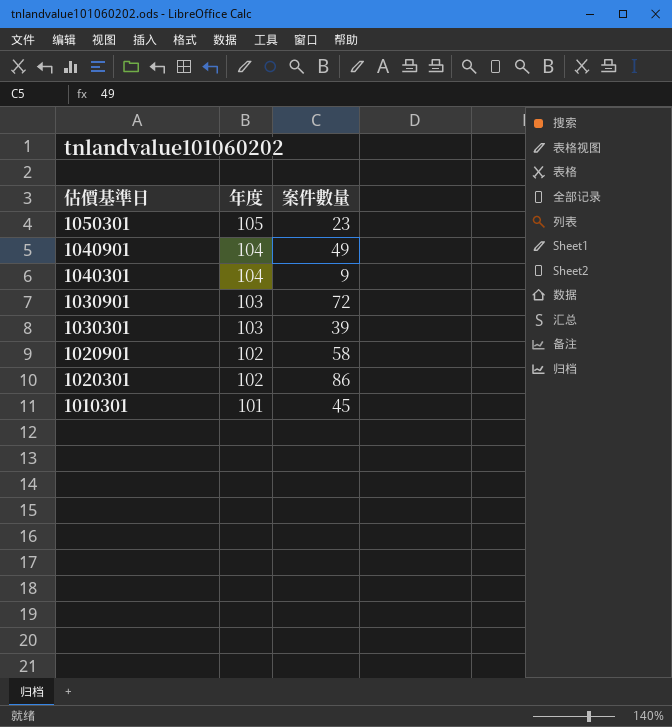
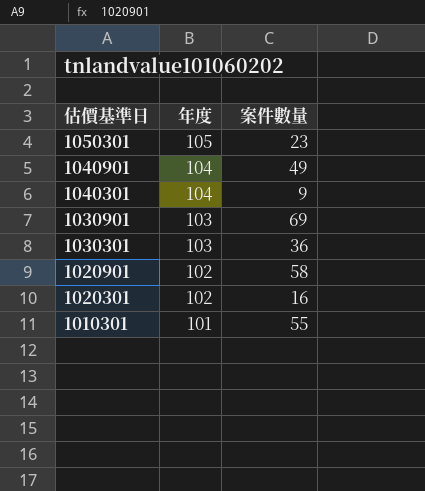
1030901 | 案件數量: 72 -> 69
1030301 | 案件數量: 39 -> 36
1020301 | 案件數量: 86 -> 16
1010301 | 案件數量: 45 -> 55

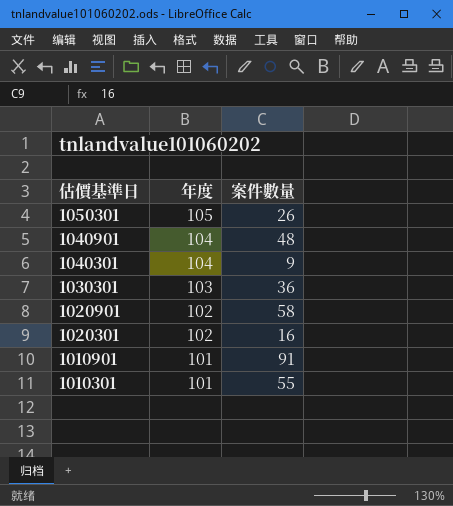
row 1030901: 103 | 69 -> none
1050301 | 案件數量: 23 -> 26
1040901 | 案件數量: 49 -> 48
row 1010901: none -> 101 | 91

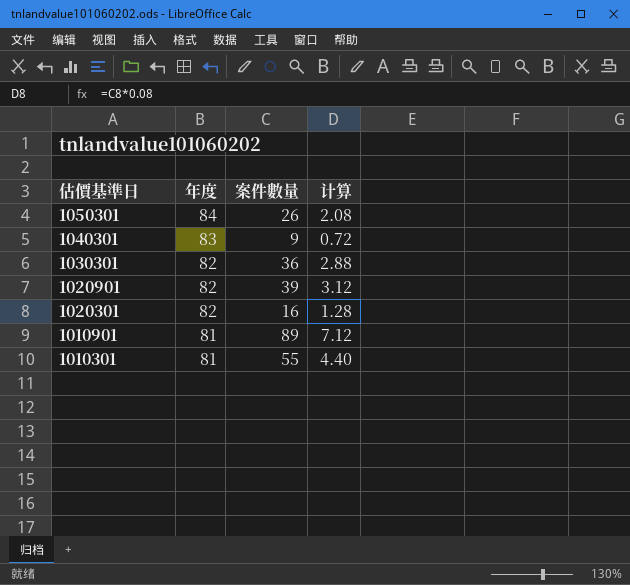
column 计算 | formula: none -> [案件數量] * 0.08
row 1040901: 104 | 48 -> none
1050301 | 年度: 105 -> 84
1040301 | 年度: 104 -> 83
1030301 | 年度: 103 -> 82
1020901 | 年度: 102 -> 82
1020901 | 案件數量: 58 -> 39
1020301 | 年度: 102 -> 82
1010901 | 年度: 101 -> 81
1010901 | 案件數量: 91 -> 89
1010301 | 年度: 101 -> 81

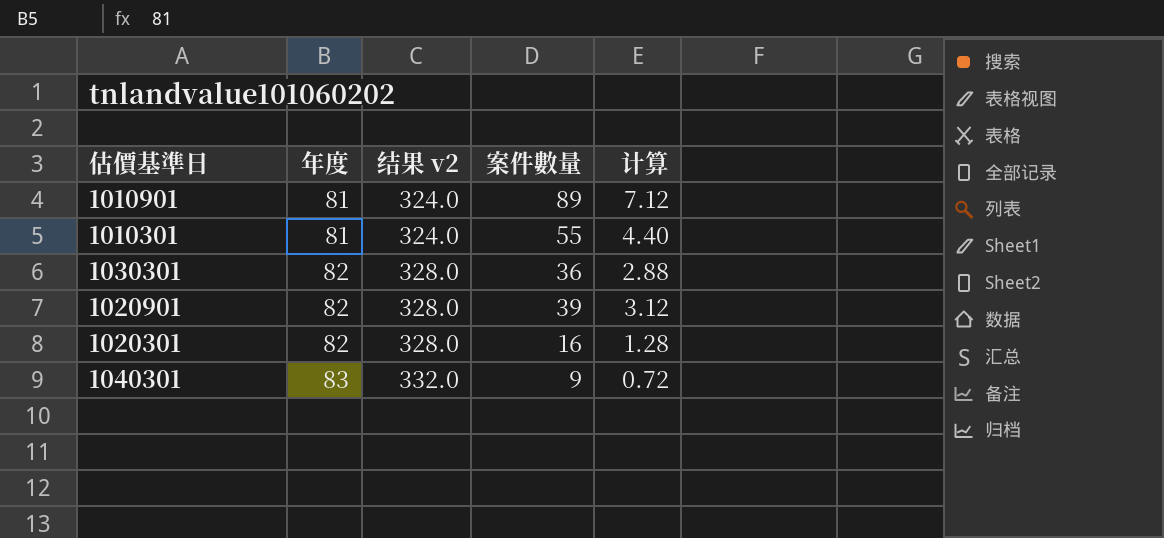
row order: 估價基準日 descending -> 年度 ascending
column 结果 v2 | formula: none -> [年度] * 4
row 1050301: 84 | 26 | 2.08 -> none

